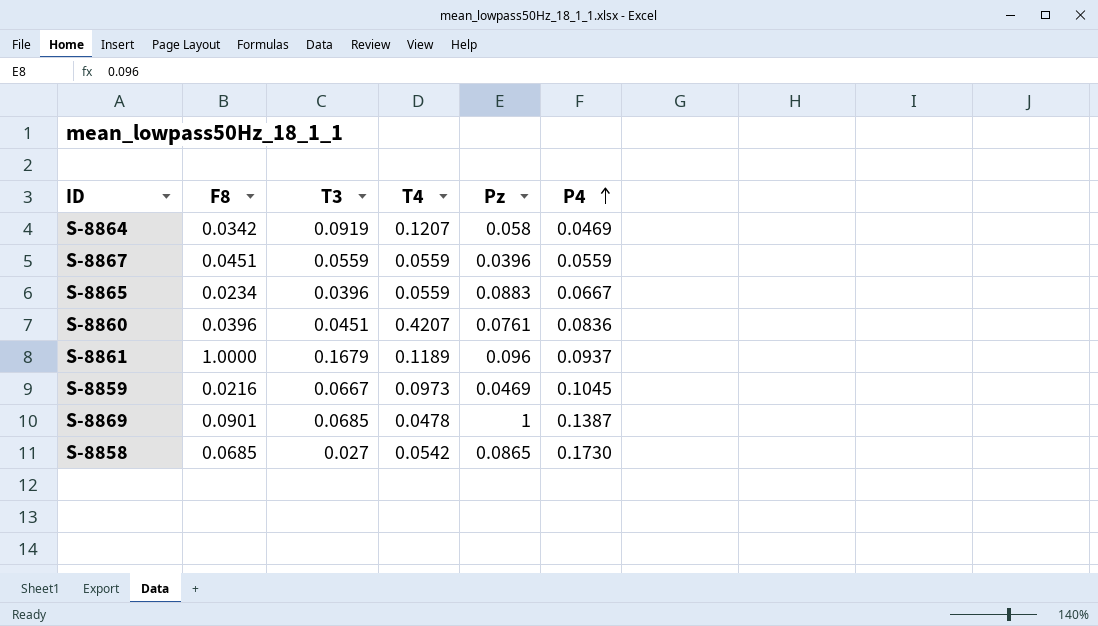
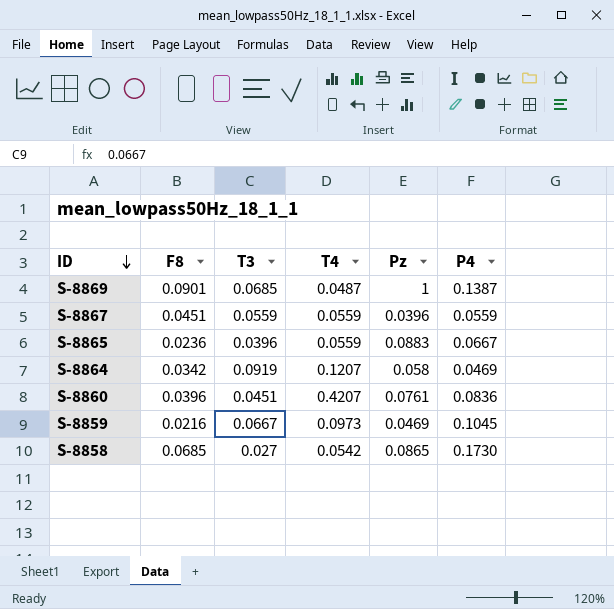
row order: P4 ascending -> ID descending
row S-8861: 1.0000 | 0.1679 | 0.1189 | 0.096 | 0.0937 -> none
S-8869 | T4: 0.0478 -> 0.0487
S-8865 | F8: 0.0234 -> 0.0236

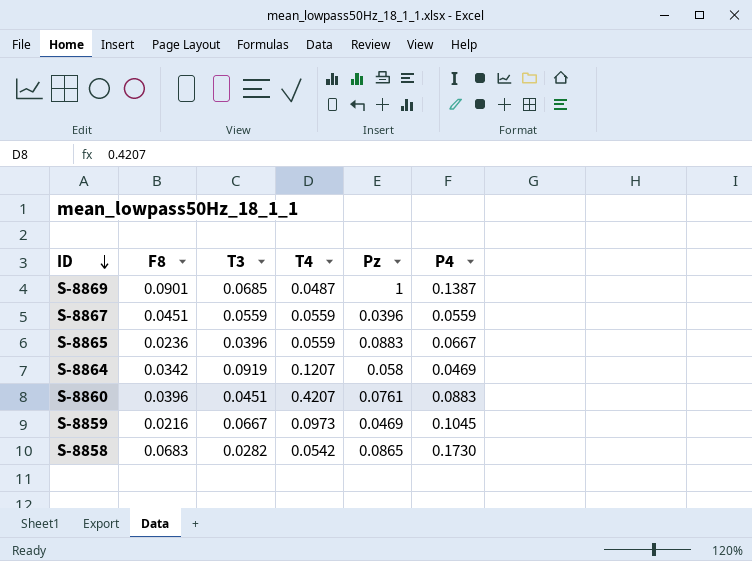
S-8860 | P4: 0.0836 -> 0.0883
S-8858 | F8: 0.0685 -> 0.0683
S-8858 | T3: 0.027 -> 0.0282

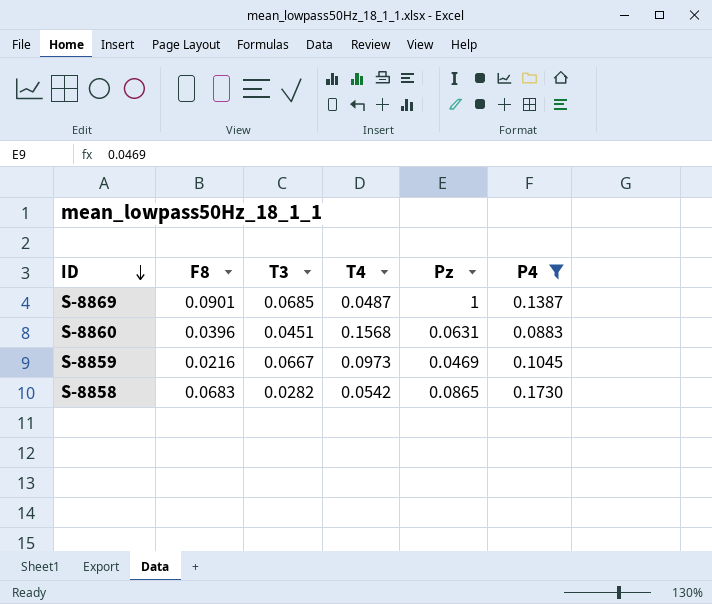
filter: none -> P4 >= 0.0883
S-8860 | T4: 0.4207 -> 0.1568
S-8860 | Pz: 0.0761 -> 0.0631

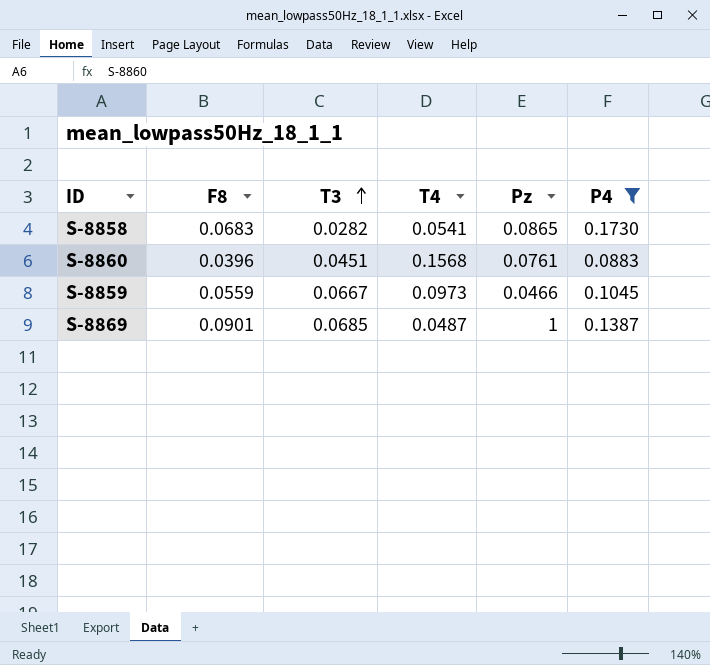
row order: ID descending -> T3 ascending
S-8858 | T4: 0.0542 -> 0.0541
S-8860 | Pz: 0.0631 -> 0.0761
S-8859 | F8: 0.0216 -> 0.0559
S-8859 | Pz: 0.0469 -> 0.0466

